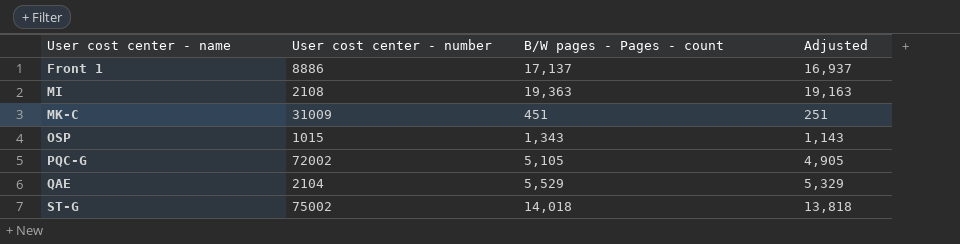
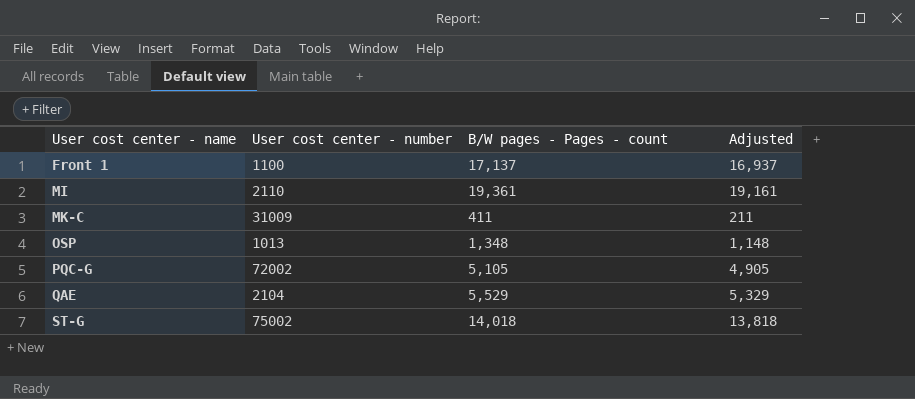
Front 1 | User cost center - number: 8886 -> 1100
MI | User cost center - number: 2108 -> 2110
MI | B/W pages - Pages - count: 19,363 -> 19,361
MI | Adjusted: 19,163 -> 19,161
MK-C | B/W pages - Pages - count: 451 -> 411
MK-C | Adjusted: 251 -> 211
OSP | User cost center - number: 1015 -> 1013
OSP | B/W pages - Pages - count: 1,343 -> 1,348
OSP | Adjusted: 1,143 -> 1,148

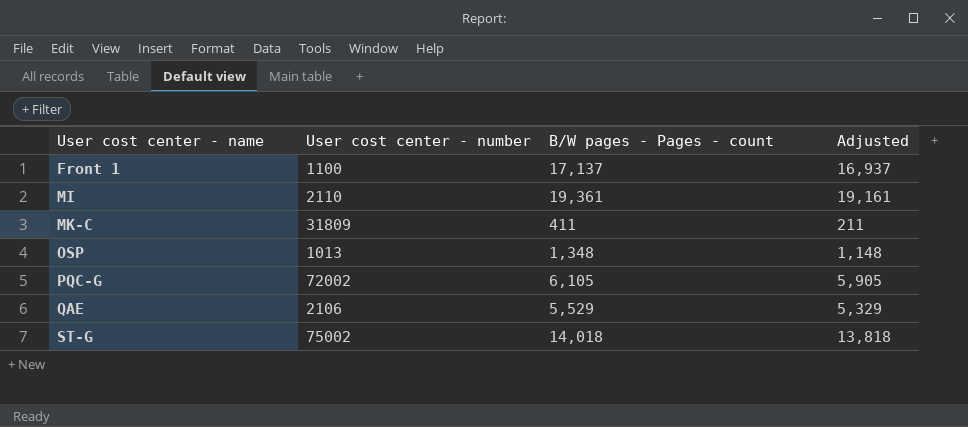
MK-C | User cost center - number: 31009 -> 31809
PQC-G | B/W pages - Pages - count: 5,105 -> 6,105
PQC-G | Adjusted: 4,905 -> 5,905
QAE | User cost center - number: 2104 -> 2106

